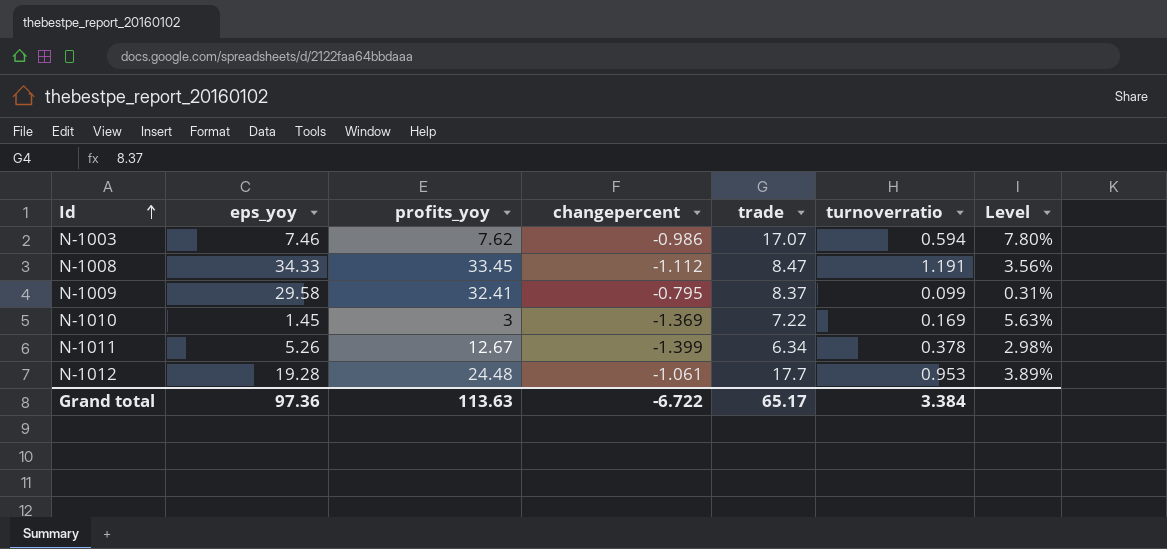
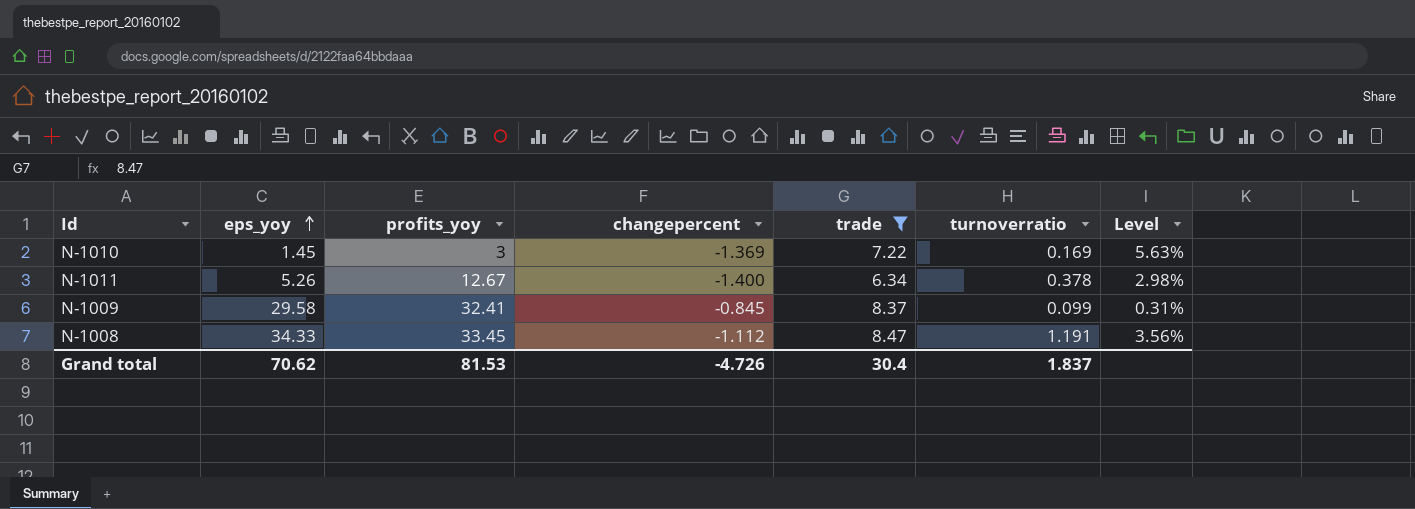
filter: none -> trade <= 8.47
row order: Id ascending -> eps_yoy ascending
N-1011 | changepercent: -1.399 -> -1.400
N-1009 | changepercent: -0.795 -> -0.845
Grand total | eps_yoy: 97.36 -> 70.62
Grand total | profits_yoy: 113.63 -> 81.53
Grand total | changepercent: -6.722 -> -4.726
Grand total | trade: 65.17 -> 30.4
Grand total | turnoverratio: 3.384 -> 1.837

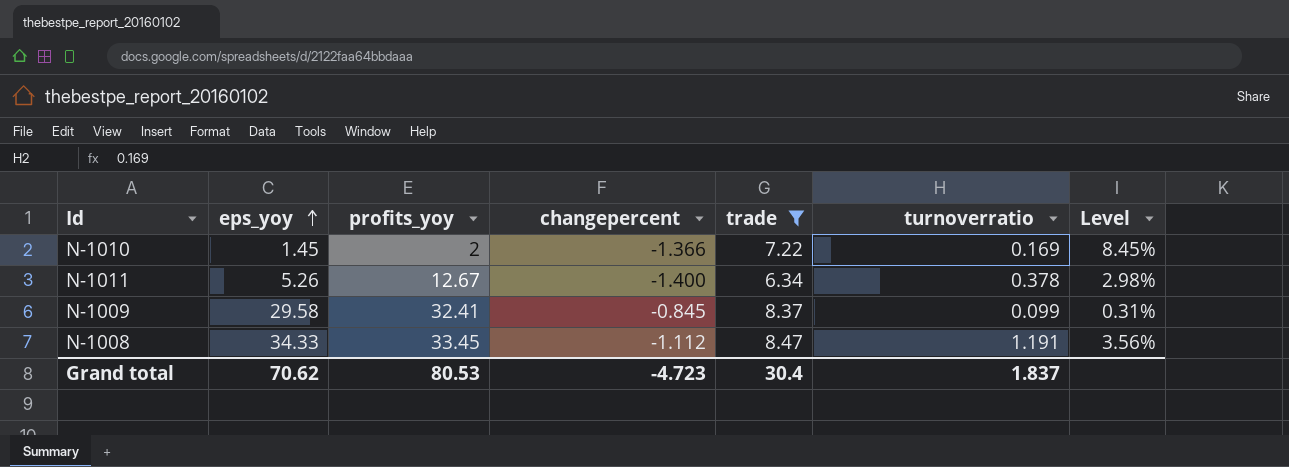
N-1010 | profits_yoy: 3 -> 2
N-1010 | changepercent: -1.369 -> -1.366
N-1010 | Level: 5.63% -> 8.45%
Grand total | profits_yoy: 81.53 -> 80.53
Grand total | changepercent: -4.726 -> -4.723

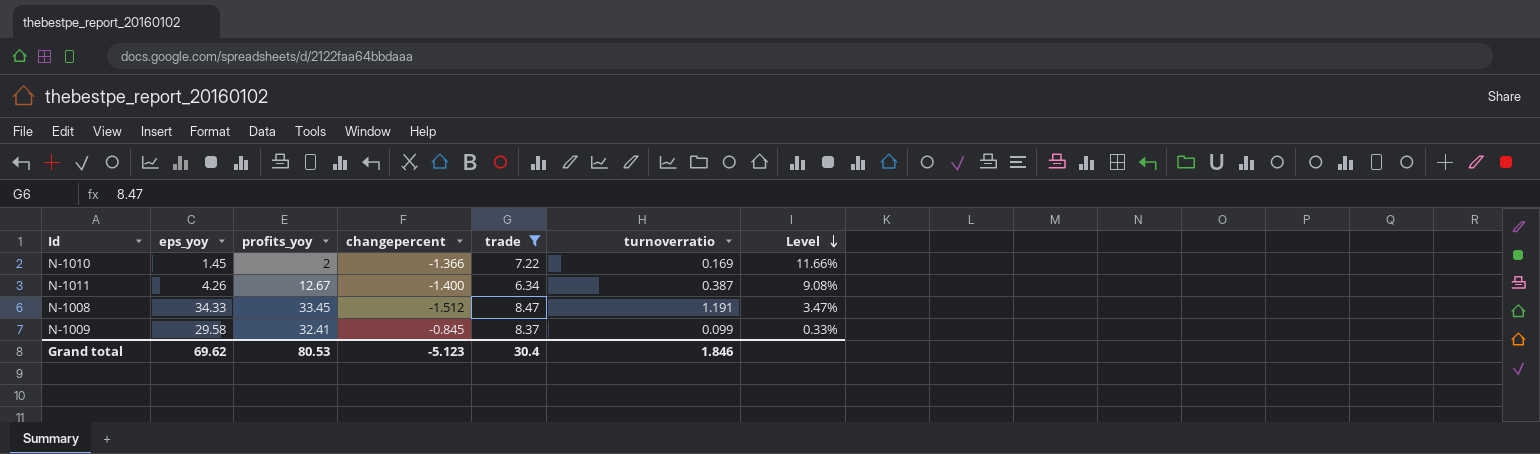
row order: eps_yoy ascending -> Level descending
column Level | formula: [turnoverratio] / [profits_yoy] -> [turnoverratio] / [eps_yoy]
N-1011 | eps_yoy: 5.26 -> 4.26
N-1011 | turnoverratio: 0.378 -> 0.387
N-1008 | changepercent: -1.112 -> -1.512
Grand total | eps_yoy: 70.62 -> 69.62
Grand total | changepercent: -4.723 -> -5.123
Grand total | turnoverratio: 1.837 -> 1.846

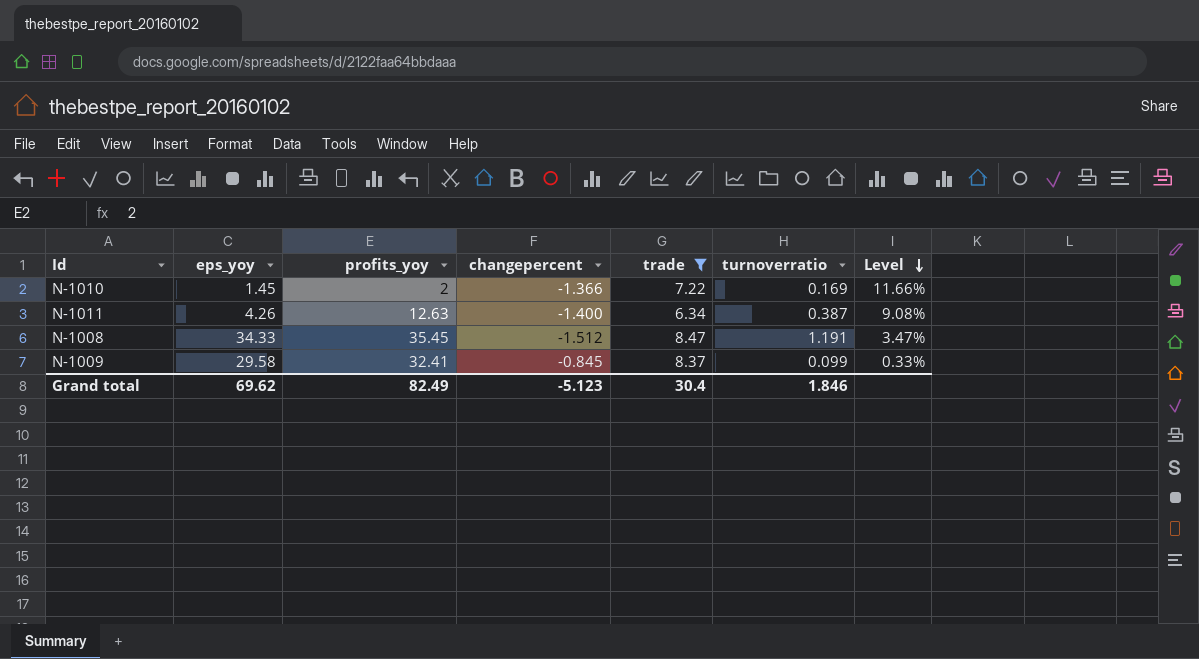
N-1011 | profits_yoy: 12.67 -> 12.63
N-1008 | profits_yoy: 33.45 -> 35.45
Grand total | profits_yoy: 80.53 -> 82.49

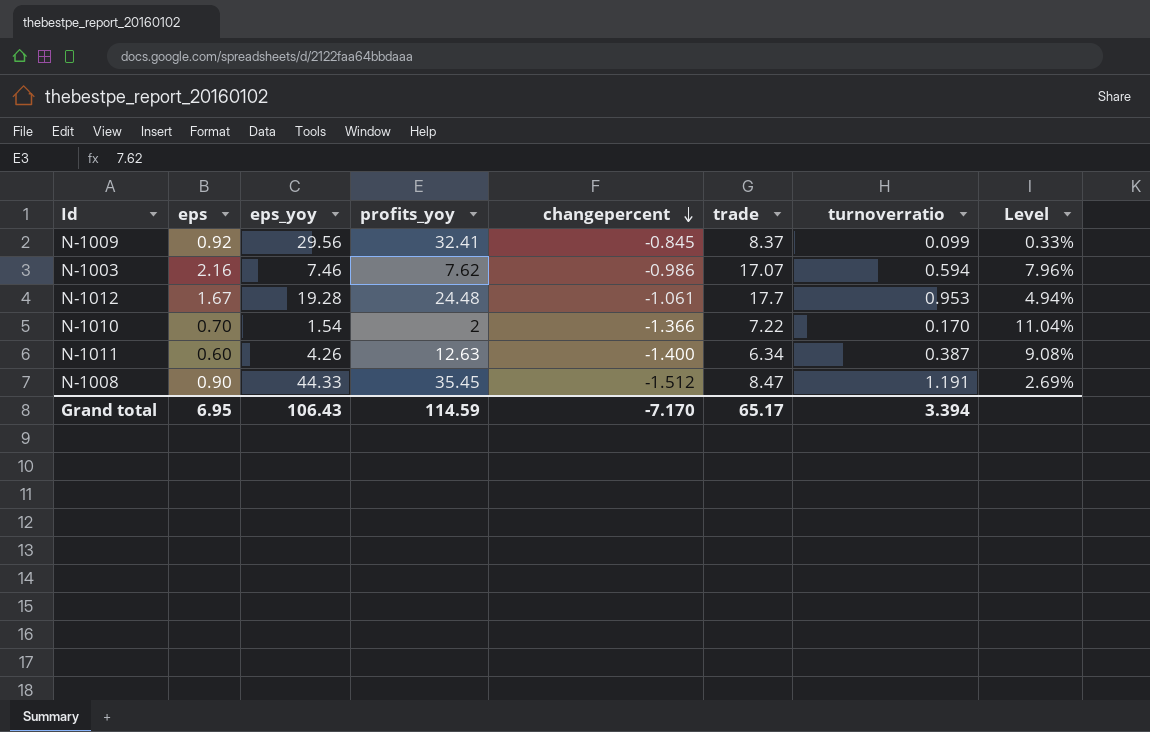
filter: trade <= 8.47 -> none
row order: Level descending -> changepercent descending
column eps | position: none -> 2
N-1009 | eps_yoy: 29.58 -> 29.56
N-1010 | eps_yoy: 1.45 -> 1.54
N-1010 | turnoverratio: 0.169 -> 0.170
N-1010 | Level: 11.66% -> 11.04%
N-1008 | eps_yoy: 34.33 -> 44.33
N-1008 | Level: 3.47% -> 2.69%
Grand total | eps_yoy: 69.62 -> 106.43
Grand total | profits_yoy: 82.49 -> 114.59
Grand total | changepercent: -5.123 -> -7.170
Grand total | trade: 30.4 -> 65.17
Grand total | turnoverratio: 1.846 -> 3.394

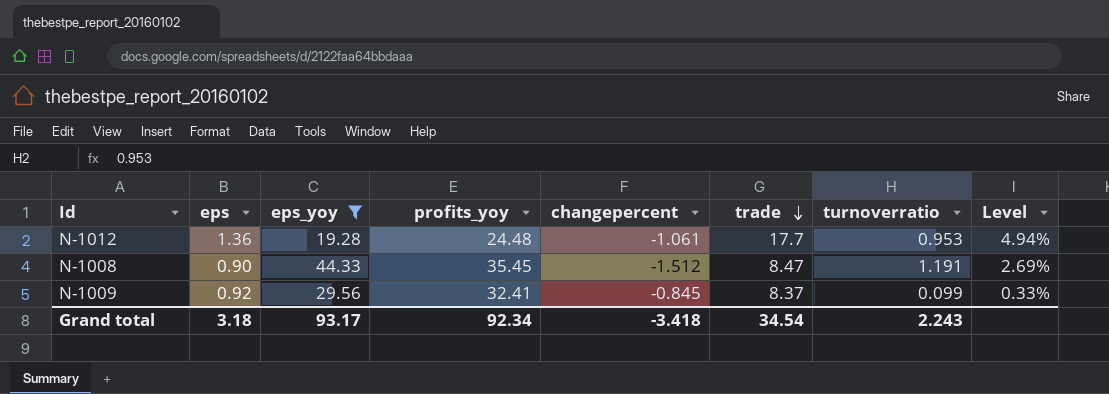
filter: none -> eps_yoy >= 19.28
row order: changepercent descending -> trade descending
N-1012 | eps: 1.67 -> 1.36
Grand total | eps: 6.95 -> 3.18
Grand total | eps_yoy: 106.43 -> 93.17
Grand total | profits_yoy: 114.59 -> 92.34
Grand total | changepercent: -7.170 -> -3.418
Grand total | trade: 65.17 -> 34.54
Grand total | turnoverratio: 3.394 -> 2.243

